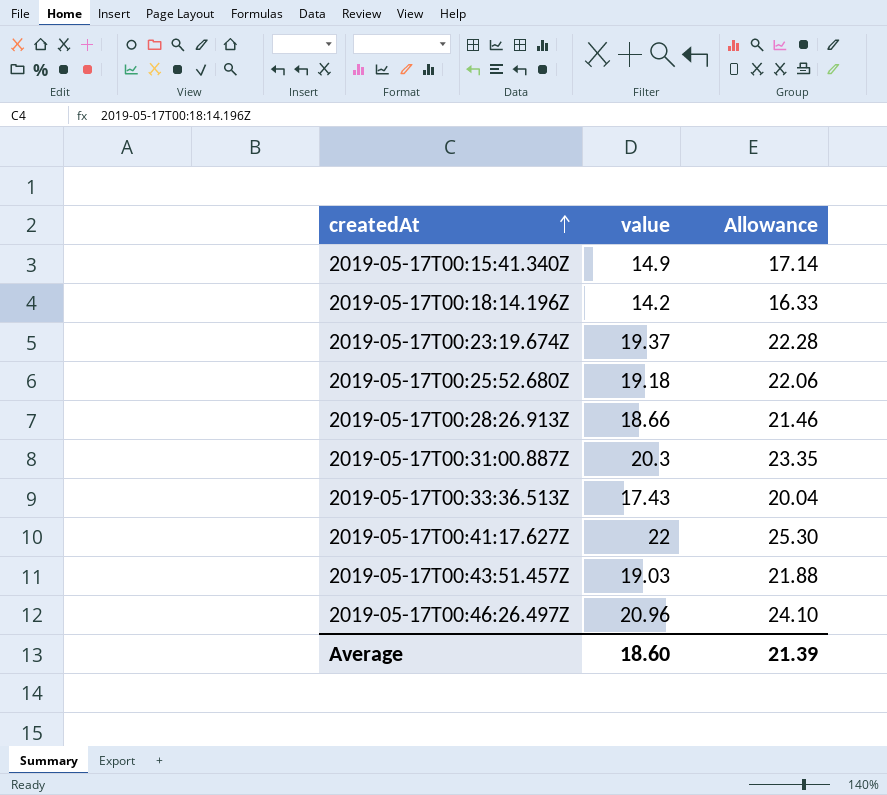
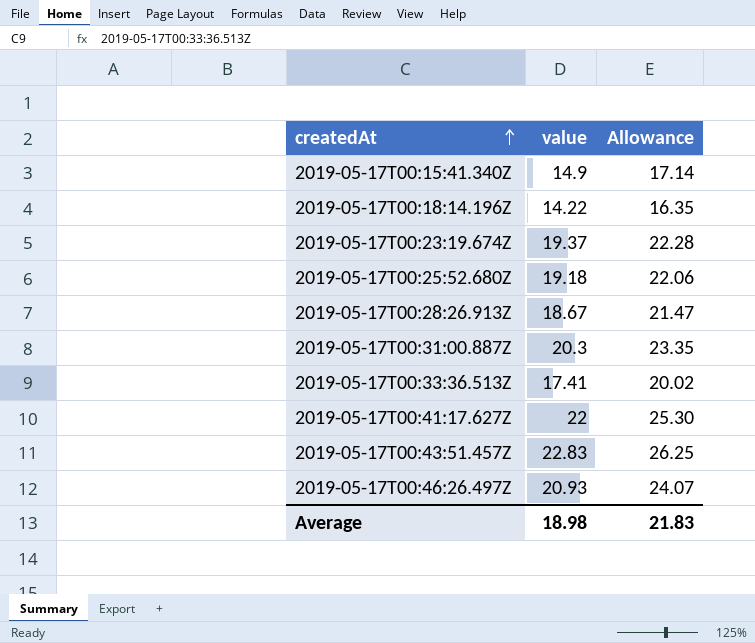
2019-05-17T00:18:14.196Z | value: 14.2 -> 14.22
2019-05-17T00:18:14.196Z | Allowance: 16.33 -> 16.35
2019-05-17T00:28:26.913Z | value: 18.66 -> 18.67
2019-05-17T00:28:26.913Z | Allowance: 21.46 -> 21.47
2019-05-17T00:33:36.513Z | value: 17.43 -> 17.41
2019-05-17T00:33:36.513Z | Allowance: 20.04 -> 20.02
2019-05-17T00:43:51.457Z | value: 19.03 -> 22.83
2019-05-17T00:43:51.457Z | Allowance: 21.88 -> 26.25
2019-05-17T00:46:26.497Z | value: 20.96 -> 20.93
2019-05-17T00:46:26.497Z | Allowance: 24.10 -> 24.07
Average | value: 18.60 -> 18.98
Average | Allowance: 21.39 -> 21.83

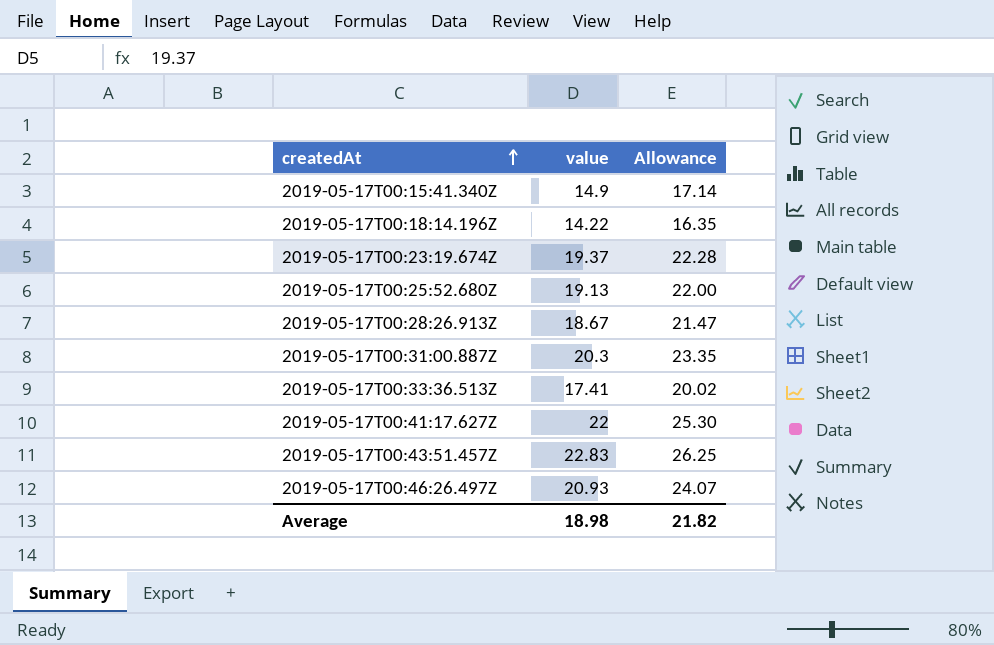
2019-05-17T00:25:52.680Z | value: 19.18 -> 19.13
2019-05-17T00:25:52.680Z | Allowance: 22.06 -> 22.00
Average | Allowance: 21.83 -> 21.82

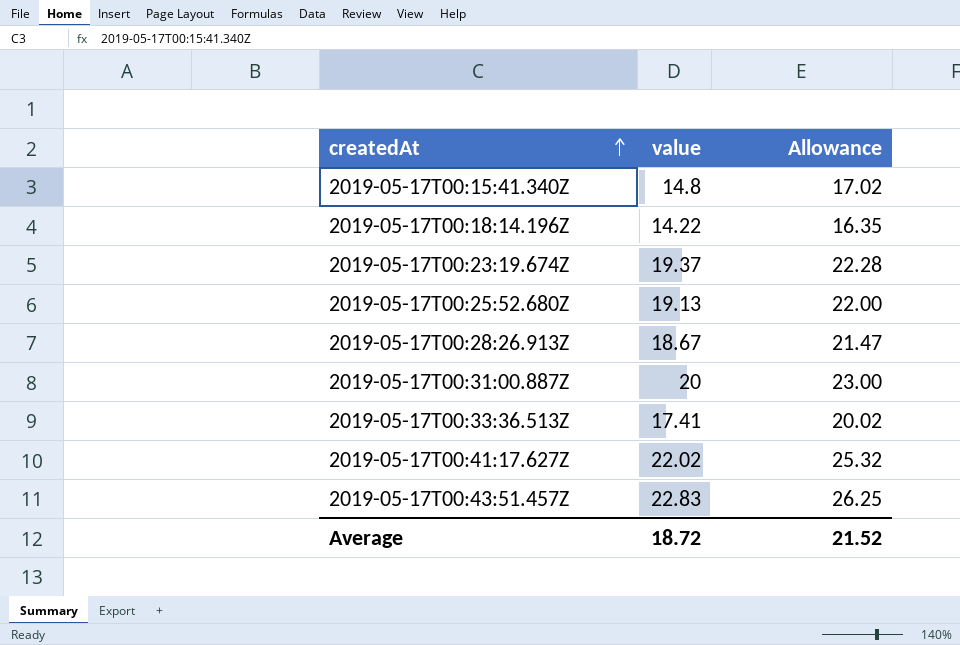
row 2019-05-17T00:46:26.497Z: 20.93 | 24.07 -> none
2019-05-17T00:15:41.340Z | value: 14.9 -> 14.8
2019-05-17T00:15:41.340Z | Allowance: 17.14 -> 17.02
2019-05-17T00:31:00.887Z | value: 20.3 -> 20
2019-05-17T00:31:00.887Z | Allowance: 23.35 -> 23.00
2019-05-17T00:41:17.627Z | value: 22 -> 22.02
2019-05-17T00:41:17.627Z | Allowance: 25.30 -> 25.32
Average | value: 18.98 -> 18.72
Average | Allowance: 21.82 -> 21.52

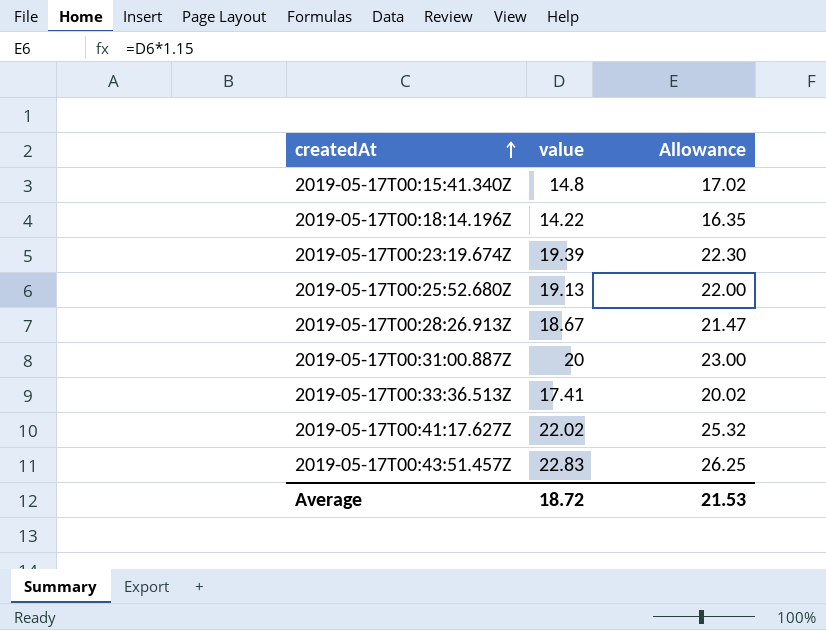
2019-05-17T00:23:19.674Z | value: 19.37 -> 19.39
2019-05-17T00:23:19.674Z | Allowance: 22.28 -> 22.30
Average | Allowance: 21.52 -> 21.53

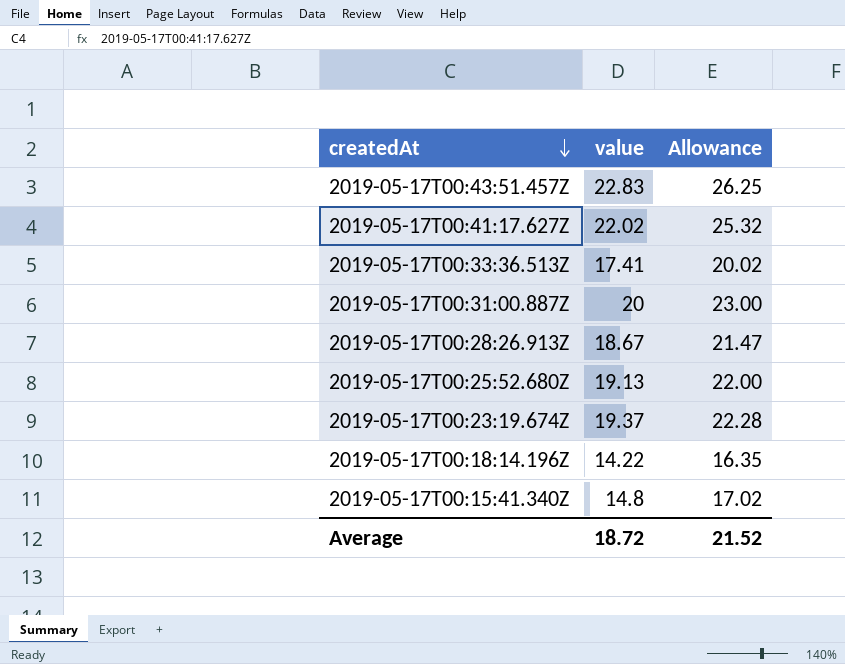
row order: createdAt ascending -> createdAt descending
2019-05-17T00:23:19.674Z | value: 19.39 -> 19.37
2019-05-17T00:23:19.674Z | Allowance: 22.30 -> 22.28
Average | Allowance: 21.53 -> 21.52

